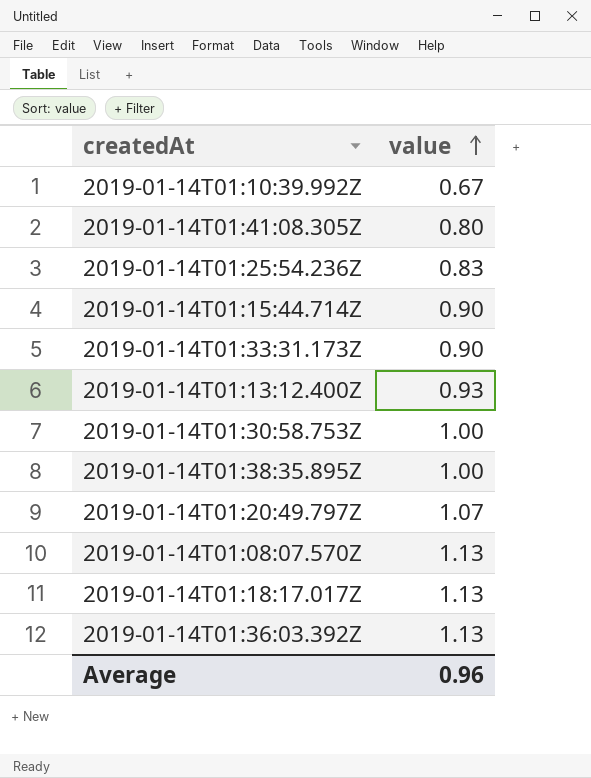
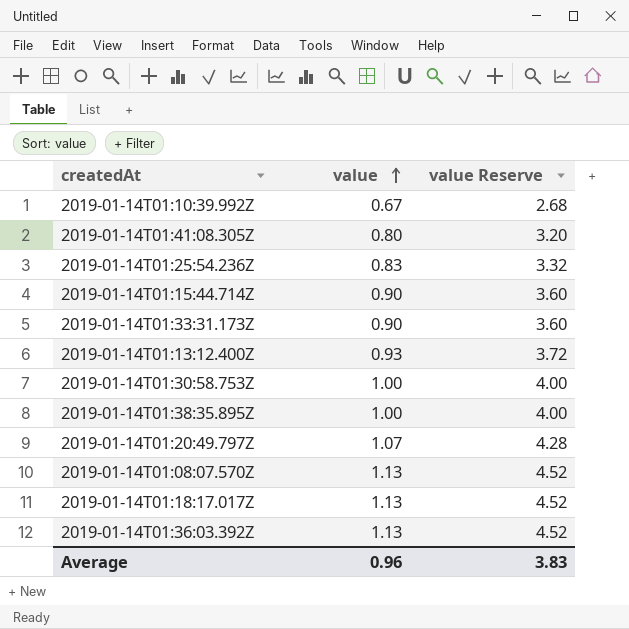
column value Reserve | formula: none -> [value] * 4

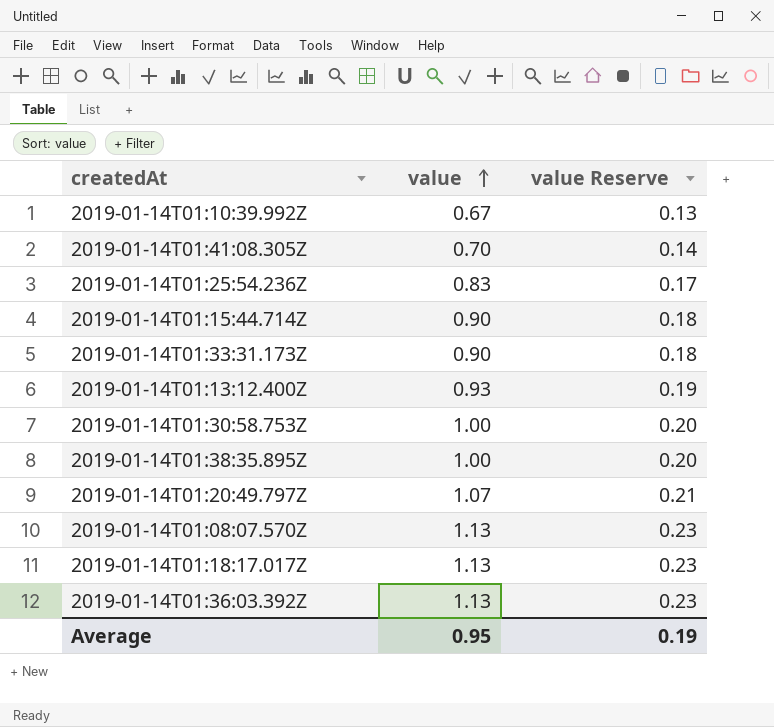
column value Reserve | formula: [value] * 4 -> [value] * 0.2
2019-01-14T01:41:08.305Z | value: 0.80 -> 0.70
Average | value: 0.96 -> 0.95
Average | value Reserve: 3.83 -> 0.19

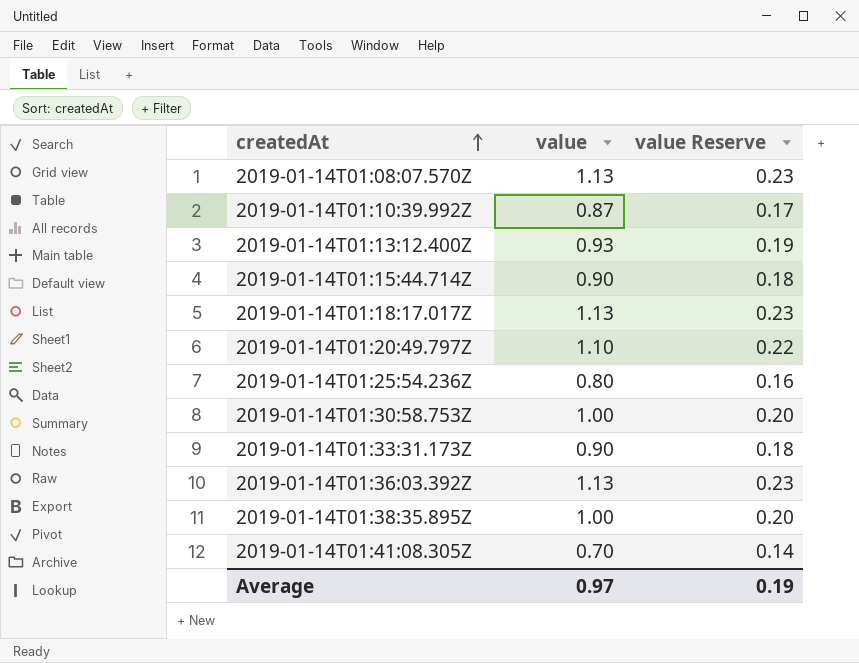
row order: value ascending -> createdAt ascending
2019-01-14T01:10:39.992Z | value: 0.67 -> 0.87
2019-01-14T01:10:39.992Z | value Reserve: 0.13 -> 0.17
2019-01-14T01:20:49.797Z | value: 1.07 -> 1.10
2019-01-14T01:20:49.797Z | value Reserve: 0.21 -> 0.22
2019-01-14T01:25:54.236Z | value: 0.83 -> 0.80
2019-01-14T01:25:54.236Z | value Reserve: 0.17 -> 0.16
Average | value: 0.95 -> 0.97

